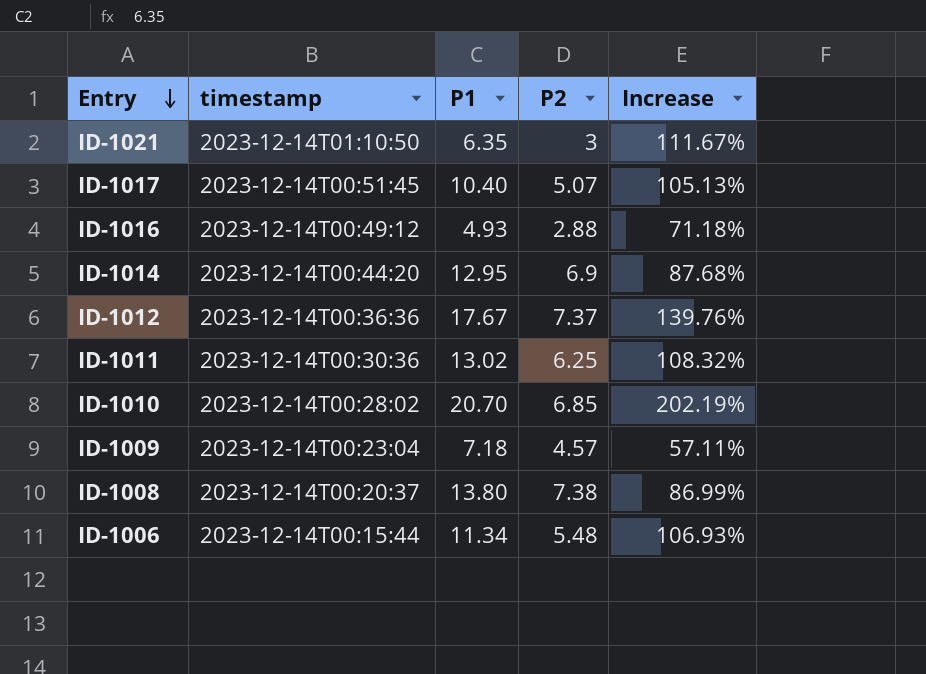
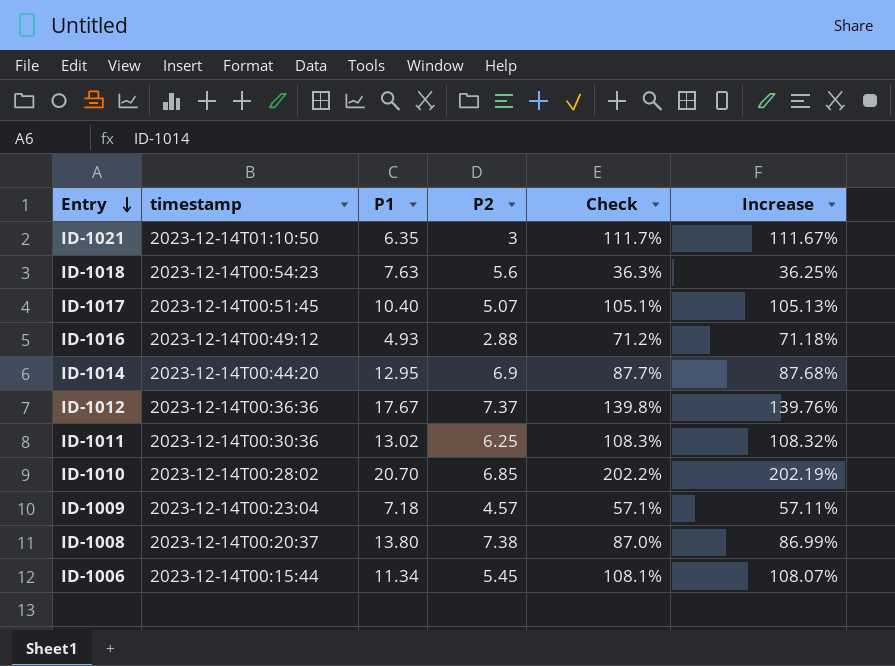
column Check | formula: none -> ([P1] - [P2]) / [P2]
row ID-1018: none -> 2023-12-14T00:54:23 | 7.63 | 5.6 | 36.3% | 36.25%
ID-1006 | P2: 5.48 -> 5.45
ID-1006 | Increase: 106.93% -> 108.07%

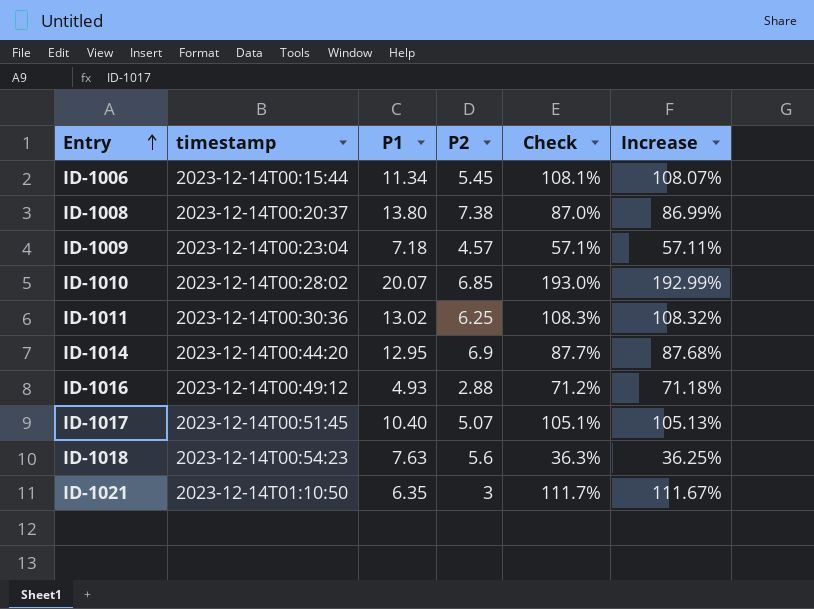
row order: Entry descending -> Entry ascending
row ID-1012: 2023-12-14T00:36:36 | 17.67 | 7.37 | 139.8% | 139.76% -> none
ID-1010 | P1: 20.70 -> 20.07
ID-1010 | Check: 202.2% -> 193.0%
ID-1010 | Increase: 202.19% -> 192.99%

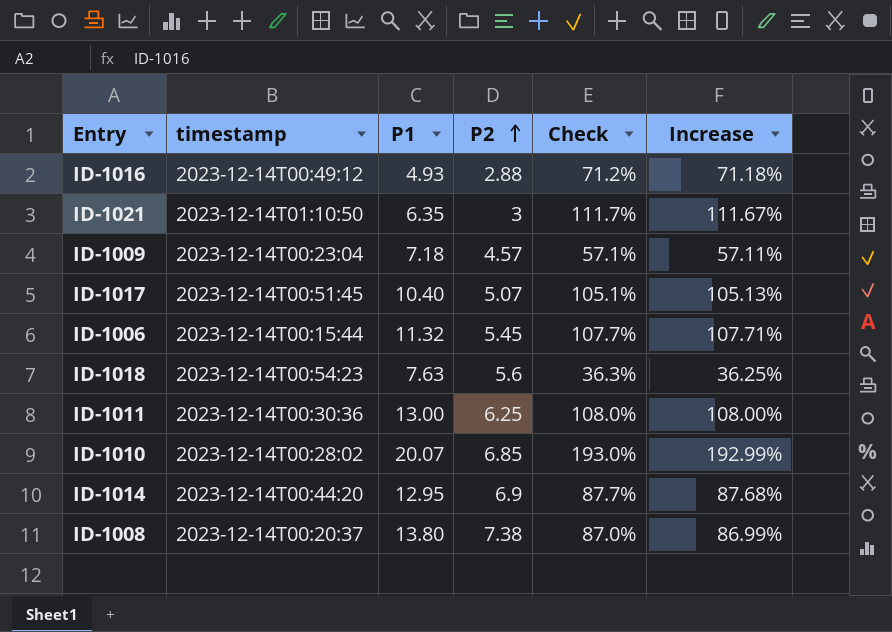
row order: Entry ascending -> P2 ascending
ID-1006 | P1: 11.34 -> 11.32
ID-1006 | Check: 108.1% -> 107.7%
ID-1006 | Increase: 108.07% -> 107.71%
ID-1011 | P1: 13.02 -> 13.00
ID-1011 | Check: 108.3% -> 108.0%
ID-1011 | Increase: 108.32% -> 108.00%

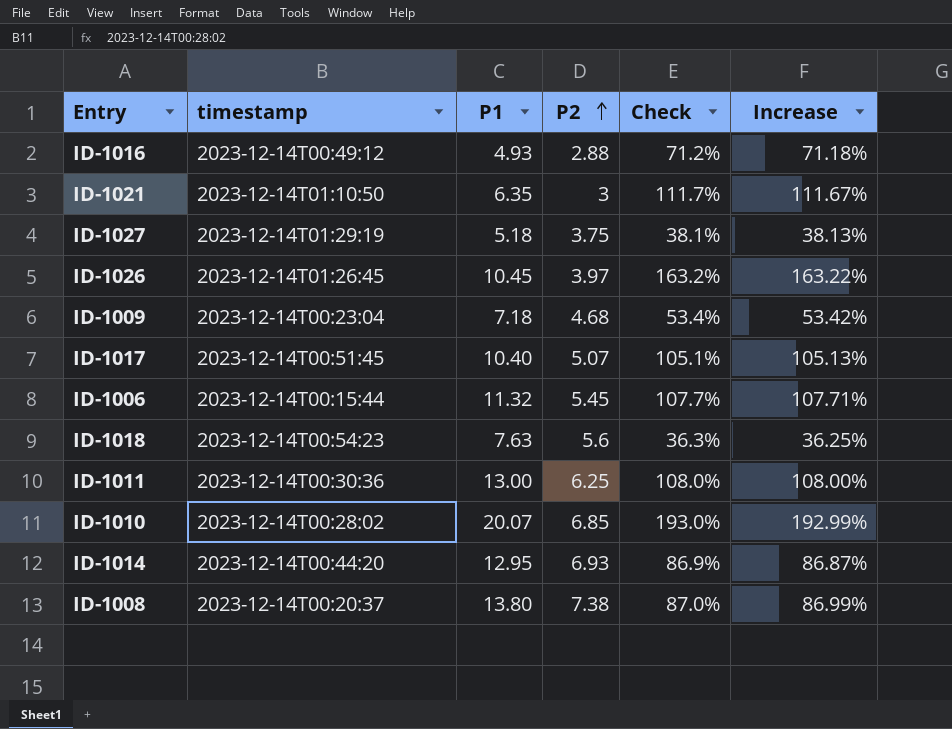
row ID-1027: none -> 2023-12-14T01:29:19 | 5.18 | 3.75 | 38.1% | 38.13%
row ID-1026: none -> 2023-12-14T01:26:45 | 10.45 | 3.97 | 163.2% | 163.22%
ID-1009 | P2: 4.57 -> 4.68
ID-1009 | Check: 57.1% -> 53.4%
ID-1009 | Increase: 57.11% -> 53.42%
ID-1014 | P2: 6.9 -> 6.93
ID-1014 | Check: 87.7% -> 86.9%
ID-1014 | Increase: 87.68% -> 86.87%

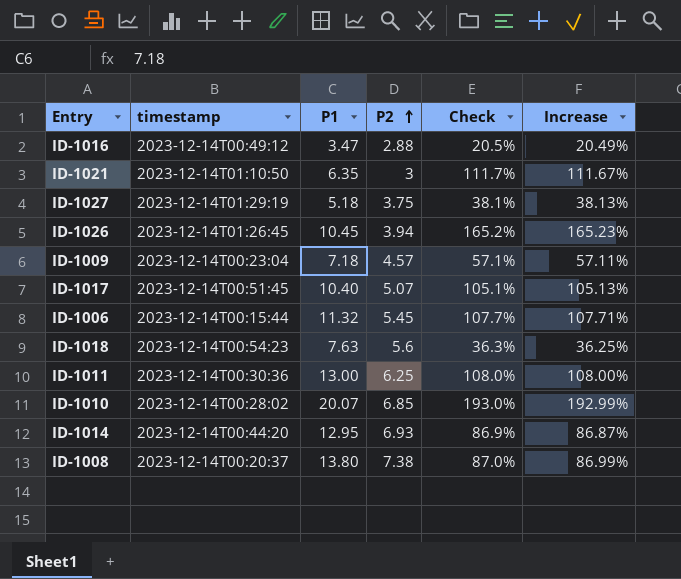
ID-1016 | P1: 4.93 -> 3.47
ID-1016 | Check: 71.2% -> 20.5%
ID-1016 | Increase: 71.18% -> 20.49%
ID-1026 | P2: 3.97 -> 3.94
ID-1026 | Check: 163.2% -> 165.2%
ID-1026 | Increase: 163.22% -> 165.23%
ID-1009 | P2: 4.68 -> 4.57
ID-1009 | Check: 53.4% -> 57.1%
ID-1009 | Increase: 53.42% -> 57.11%

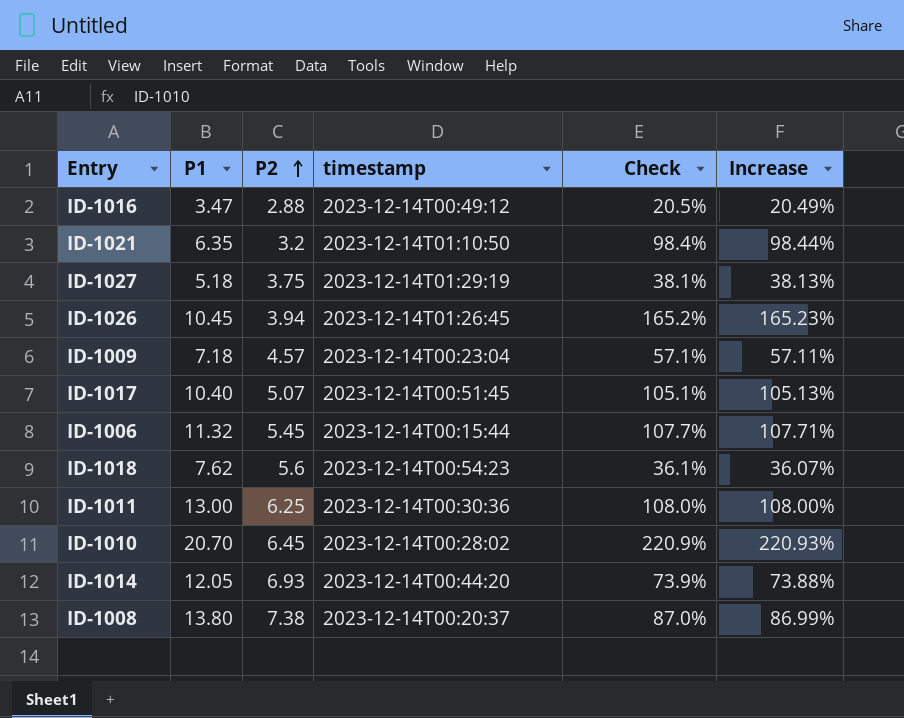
column timestamp | position: 2 -> 4
ID-1021 | P2: 3 -> 3.2
ID-1021 | Check: 111.7% -> 98.4%
ID-1021 | Increase: 111.67% -> 98.44%
ID-1018 | P1: 7.63 -> 7.62
ID-1018 | Check: 36.3% -> 36.1%
ID-1018 | Increase: 36.25% -> 36.07%
ID-1010 | P1: 20.07 -> 20.70
ID-1010 | P2: 6.85 -> 6.45
ID-1010 | Check: 193.0% -> 220.9%
ID-1010 | Increase: 192.99% -> 220.93%
ID-1014 | P1: 12.95 -> 12.05
ID-1014 | Check: 86.9% -> 73.9%
ID-1014 | Increase: 86.87% -> 73.88%

